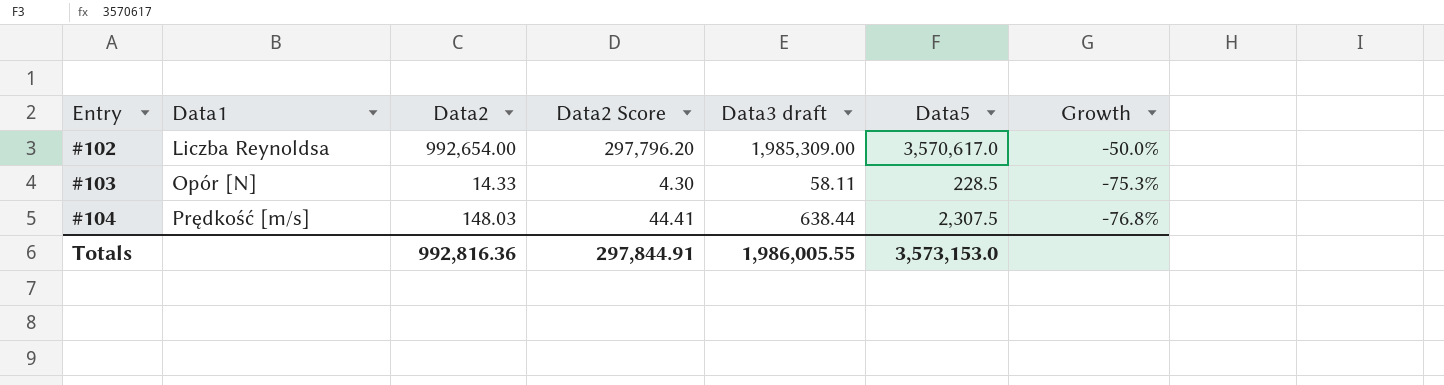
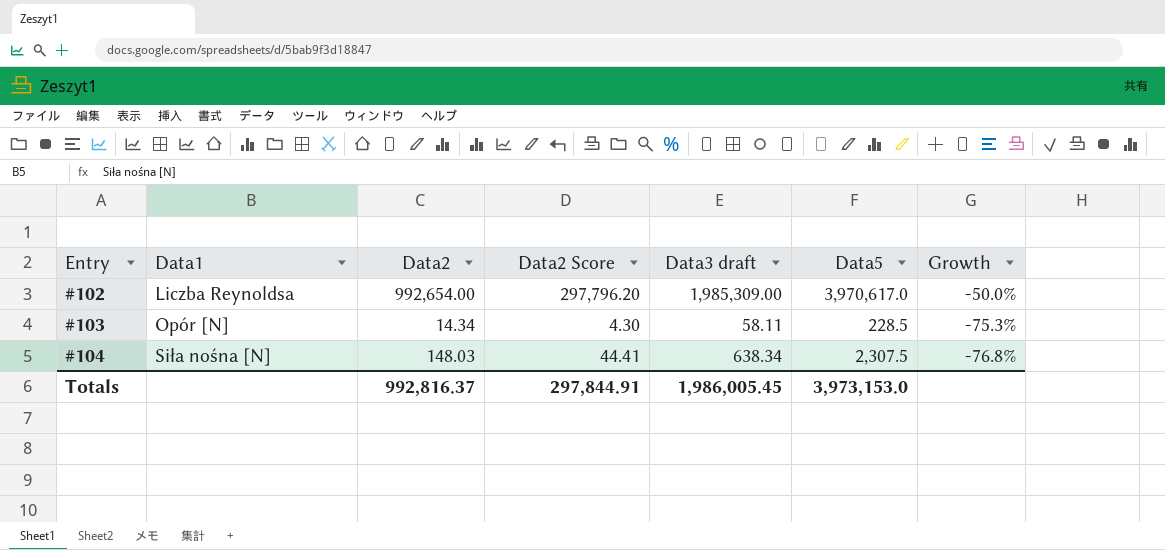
#102 | Data5: 3,570,617.0 -> 3,970,617.0
#103 | Data2: 14.33 -> 14.34
#104 | Data1: Prędkość [m/s] -> Siła nośna [N]
#104 | Data3 draft: 638.44 -> 638.34
Totals | Data2: 992,816.36 -> 992,816.37
Totals | Data3 draft: 1,986,005.55 -> 1,986,005.45
Totals | Data5: 3,573,153.0 -> 3,973,153.0

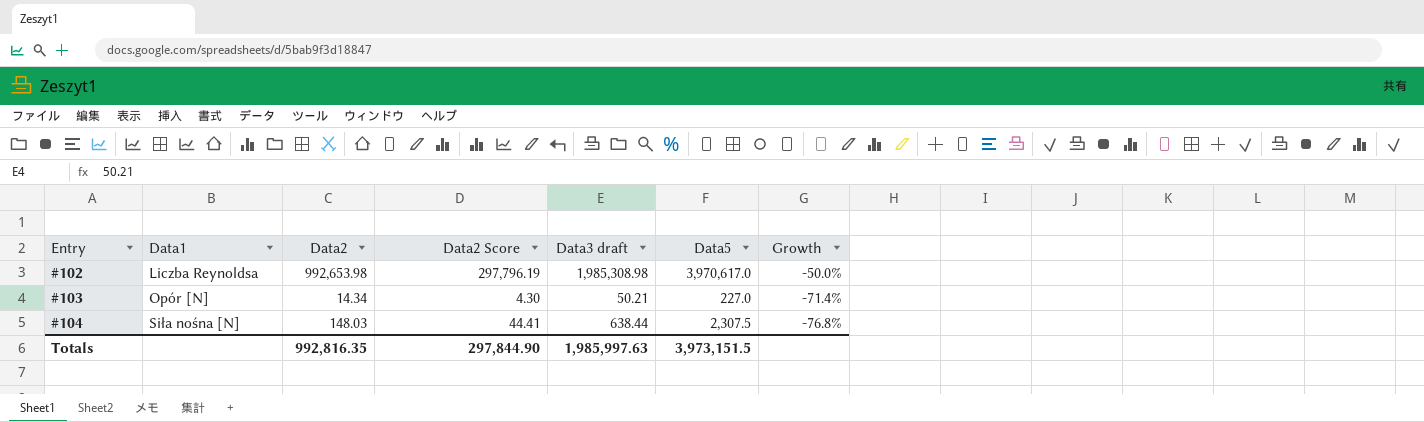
#102 | Data2: 992,654.00 -> 992,653.98
#102 | Data2 Score: 297,796.20 -> 297,796.19
#102 | Data3 draft: 1,985,309.00 -> 1,985,308.98
#103 | Data3 draft: 58.11 -> 50.21
#103 | Data5: 228.5 -> 227.0
#103 | Growth: -75.3% -> -71.4%
#104 | Data3 draft: 638.34 -> 638.44
Totals | Data2: 992,816.37 -> 992,816.35
Totals | Data2 Score: 297,844.91 -> 297,844.90
Totals | Data3 draft: 1,986,005.45 -> 1,985,997.63
Totals | Data5: 3,973,153.0 -> 3,973,151.5

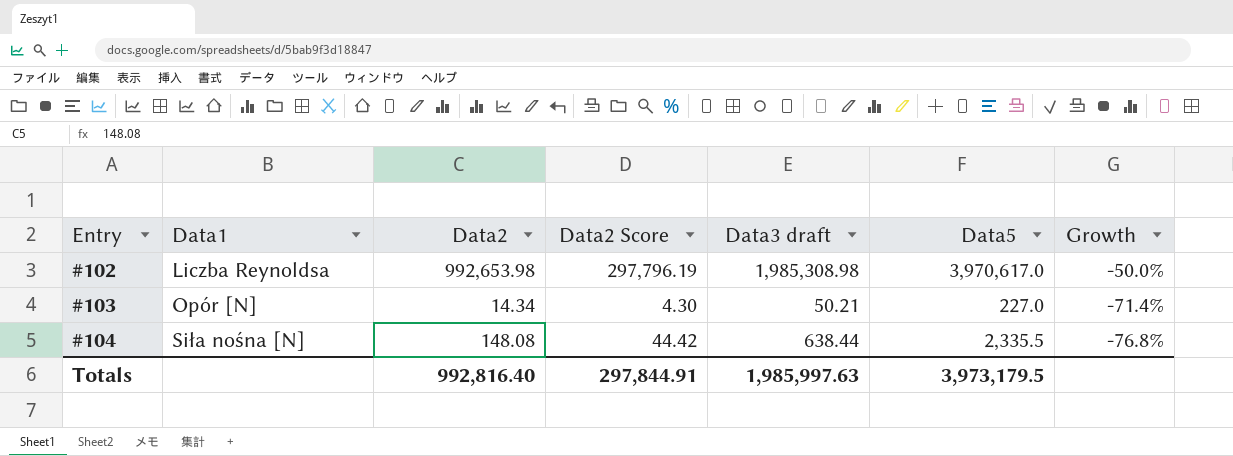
#104 | Data2: 148.03 -> 148.08
#104 | Data2 Score: 44.41 -> 44.42
#104 | Data5: 2,307.5 -> 2,335.5
Totals | Data2: 992,816.35 -> 992,816.40
Totals | Data2 Score: 297,844.90 -> 297,844.91
Totals | Data5: 3,973,151.5 -> 3,973,179.5

